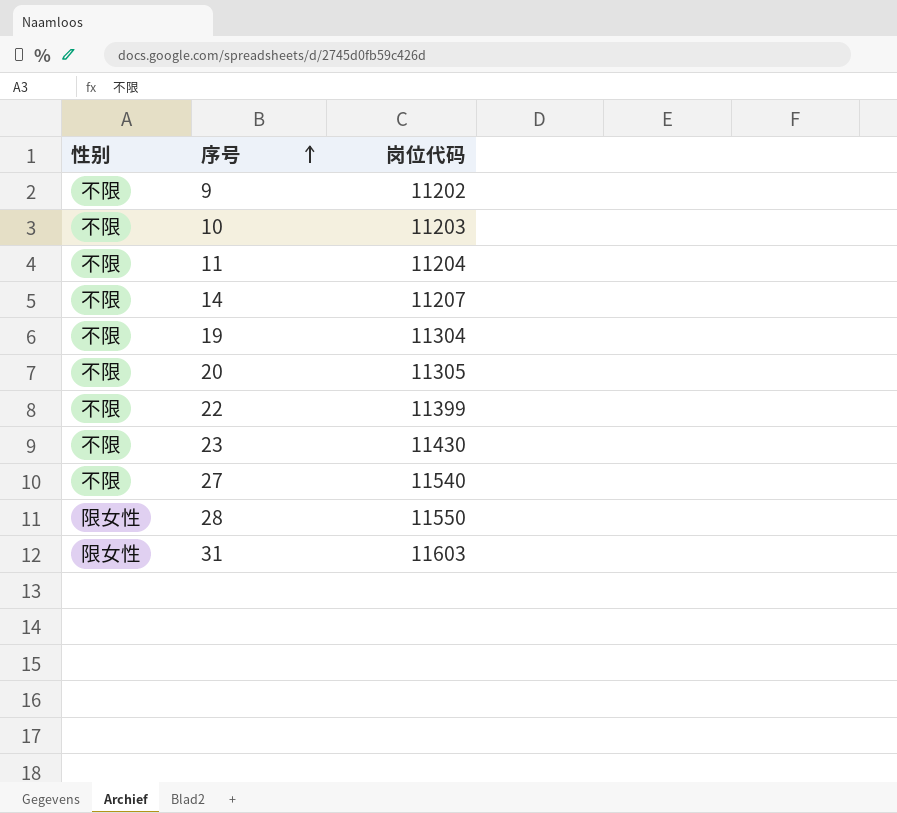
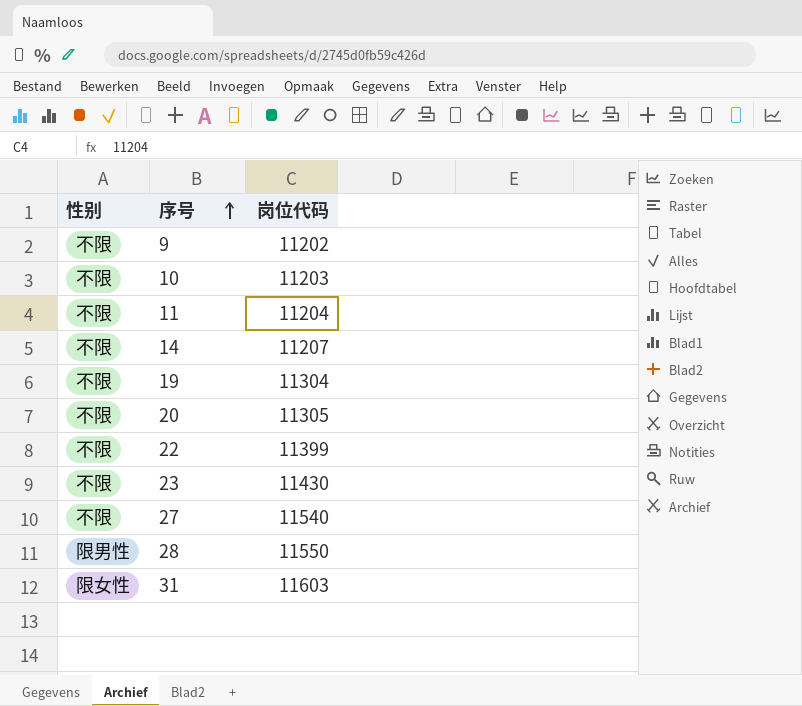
28 | 性别: 限女性 -> 限男性

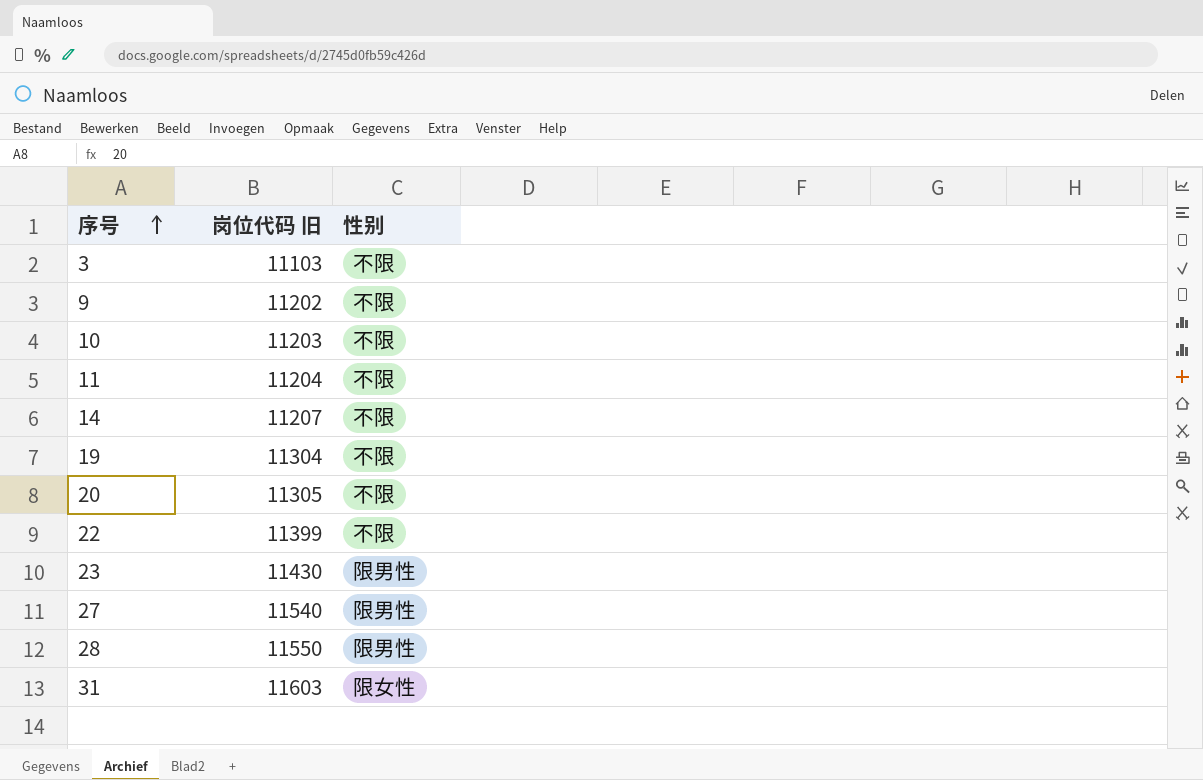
column name: 岗位代码 -> 岗位代码 旧
column 性别 | position: 1 -> 3
row 3: none -> 11103 | 不限
23 | 性别: 不限 -> 限男性
27 | 性别: 不限 -> 限男性

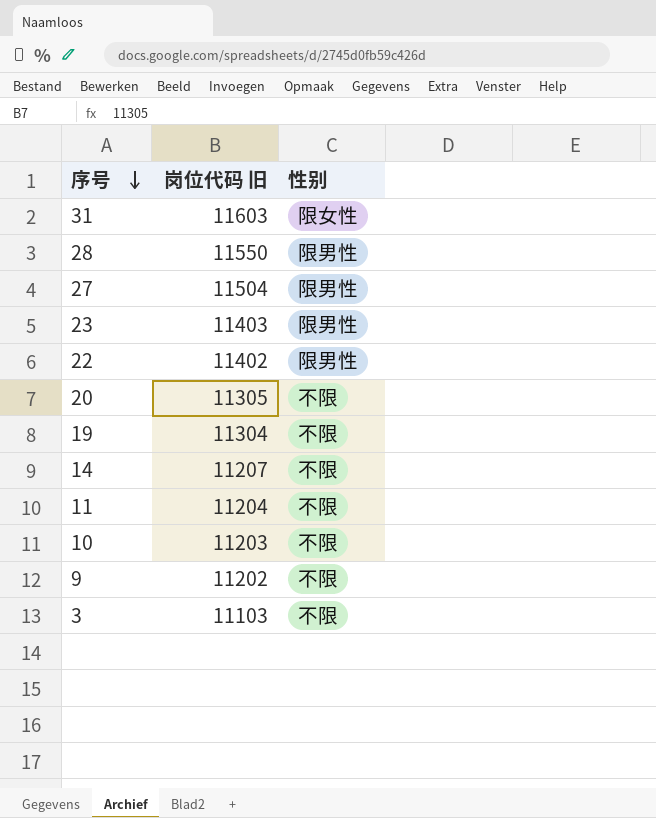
row order: 序号 ascending -> 序号 descending
27 | 岗位代码 旧: 11540 -> 11504
23 | 岗位代码 旧: 11430 -> 11403
22 | 岗位代码 旧: 11399 -> 11402
22 | 性别: 不限 -> 限男性

